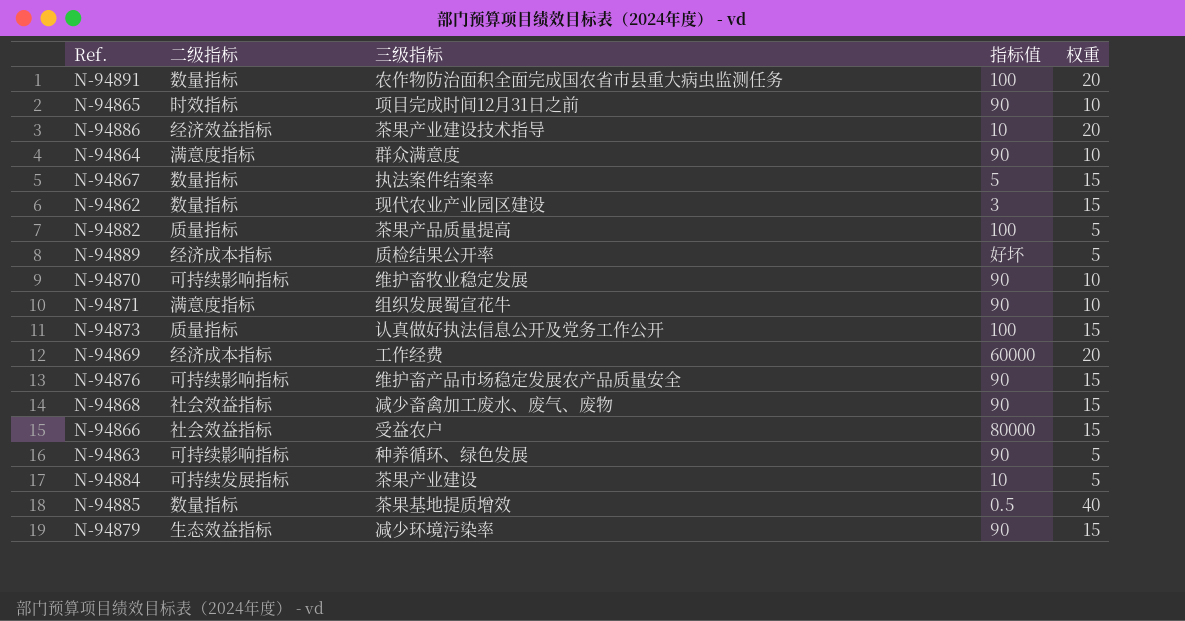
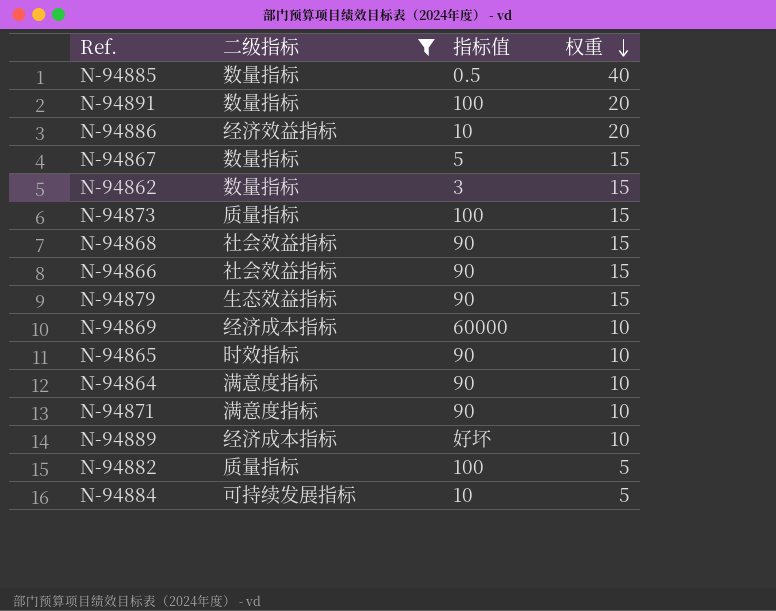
filter: none -> 二级指标 != 可持续影响指标
row order: none -> 权重 descending
column 三级指标 | position: 3 -> none
N-94866 | 指标值: 80000 -> 90
N-94869 | 权重: 20 -> 10
N-94889 | 权重: 5 -> 10

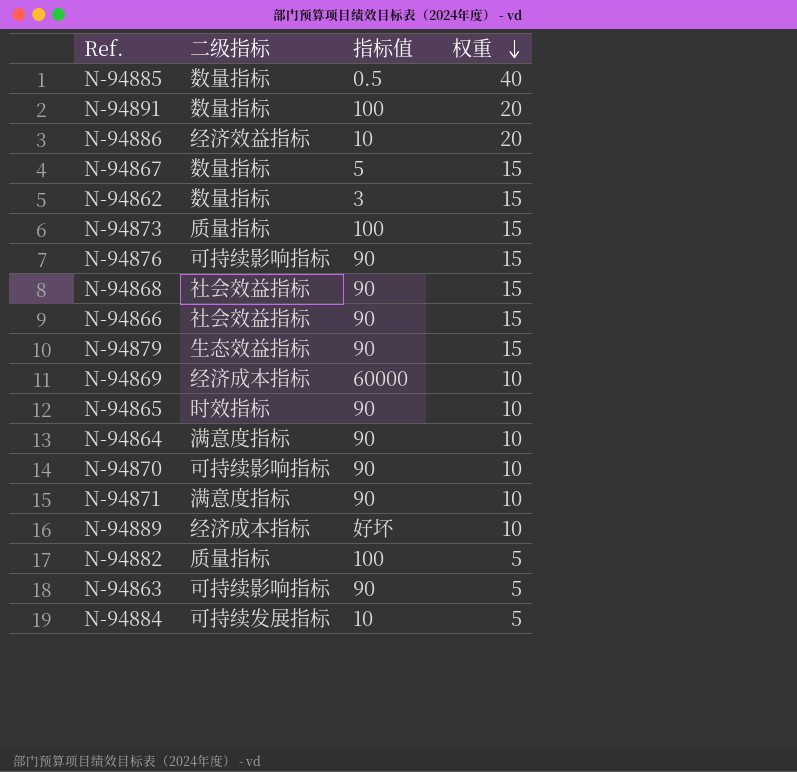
filter: 二级指标 != 可持续影响指标 -> none

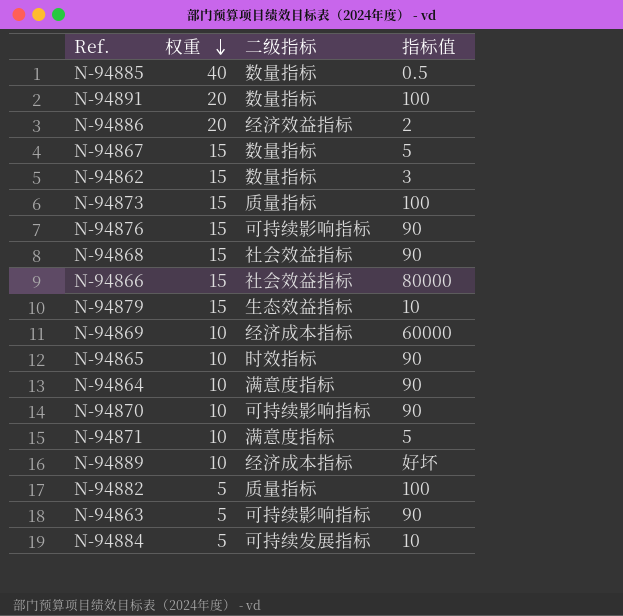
column 权重 | position: 4 -> 2
N-94886 | 指标值: 10 -> 2
N-94866 | 指标值: 90 -> 80000
N-94879 | 指标值: 90 -> 10
N-94871 | 指标值: 90 -> 5

